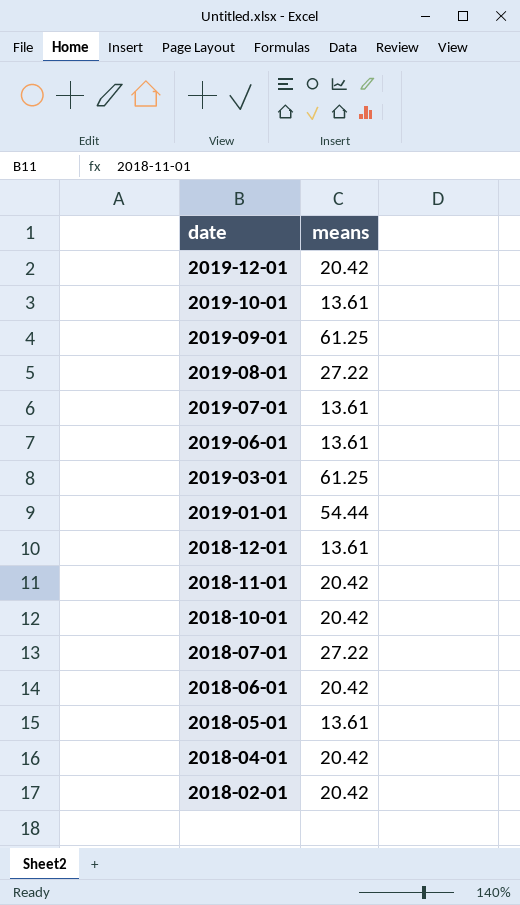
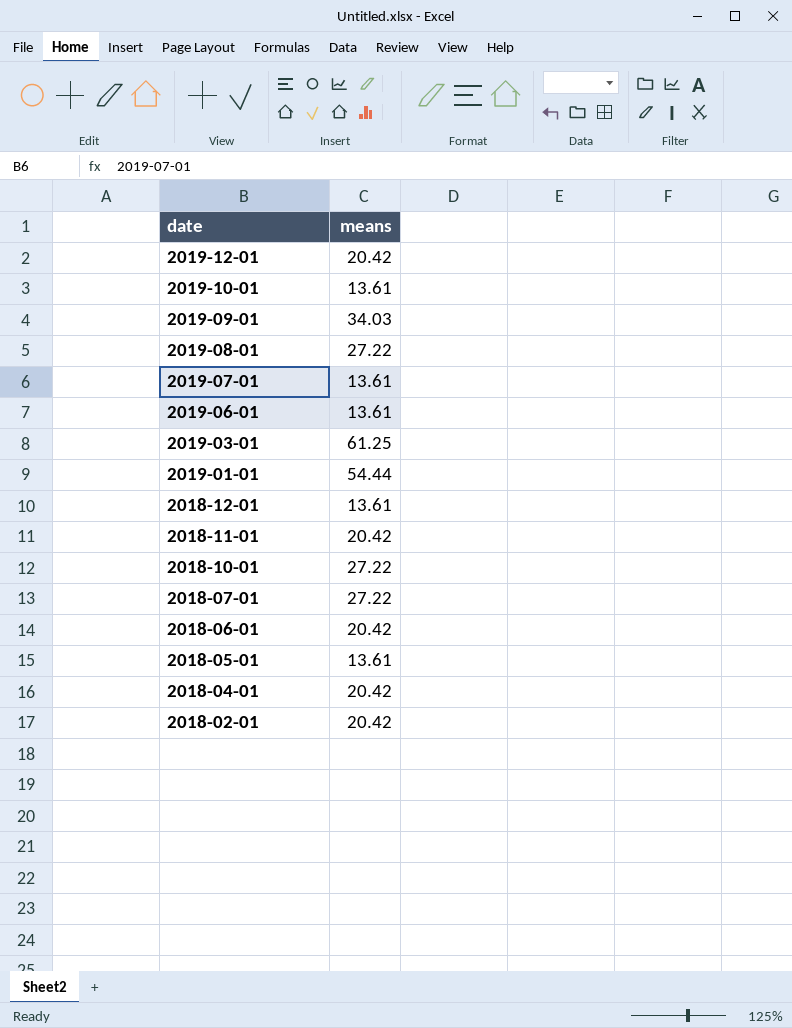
2019-09-01 | means: 61.25 -> 34.03
2018-10-01 | means: 20.42 -> 27.22

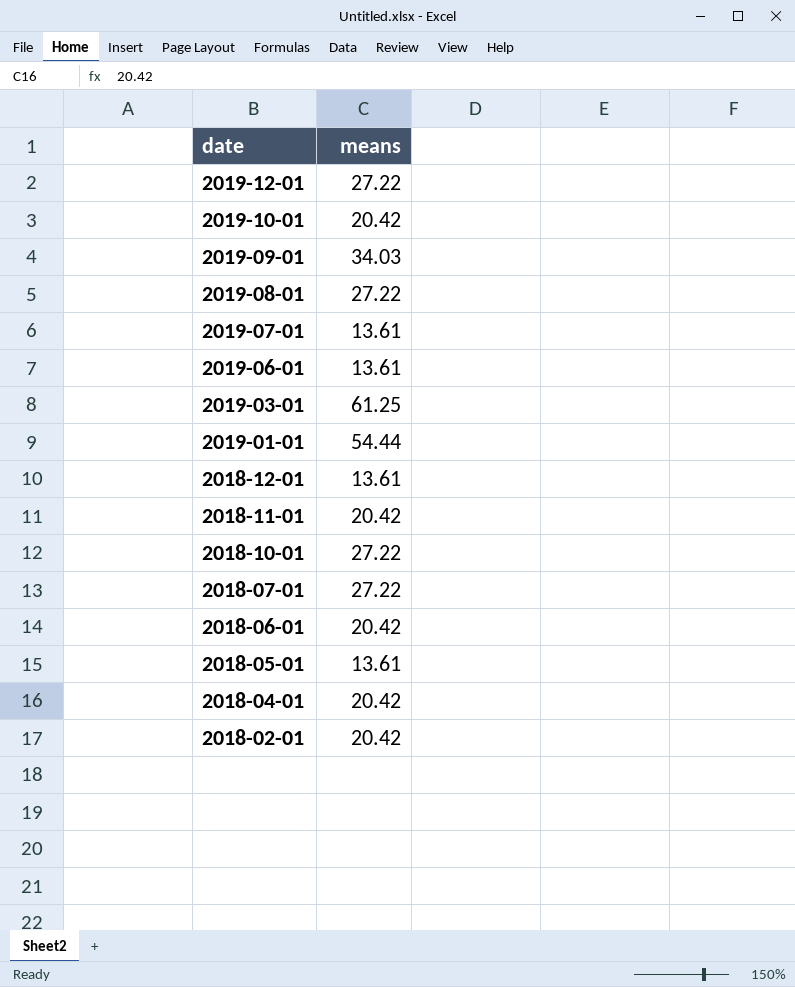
2019-12-01 | means: 20.42 -> 27.22
2019-10-01 | means: 13.61 -> 20.42

